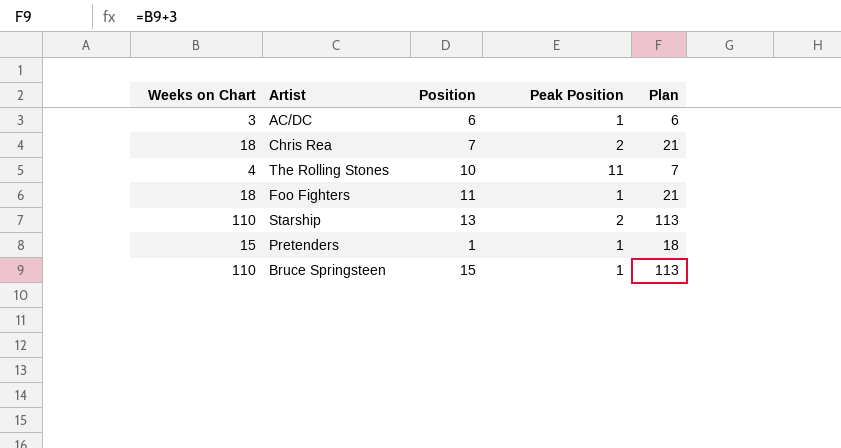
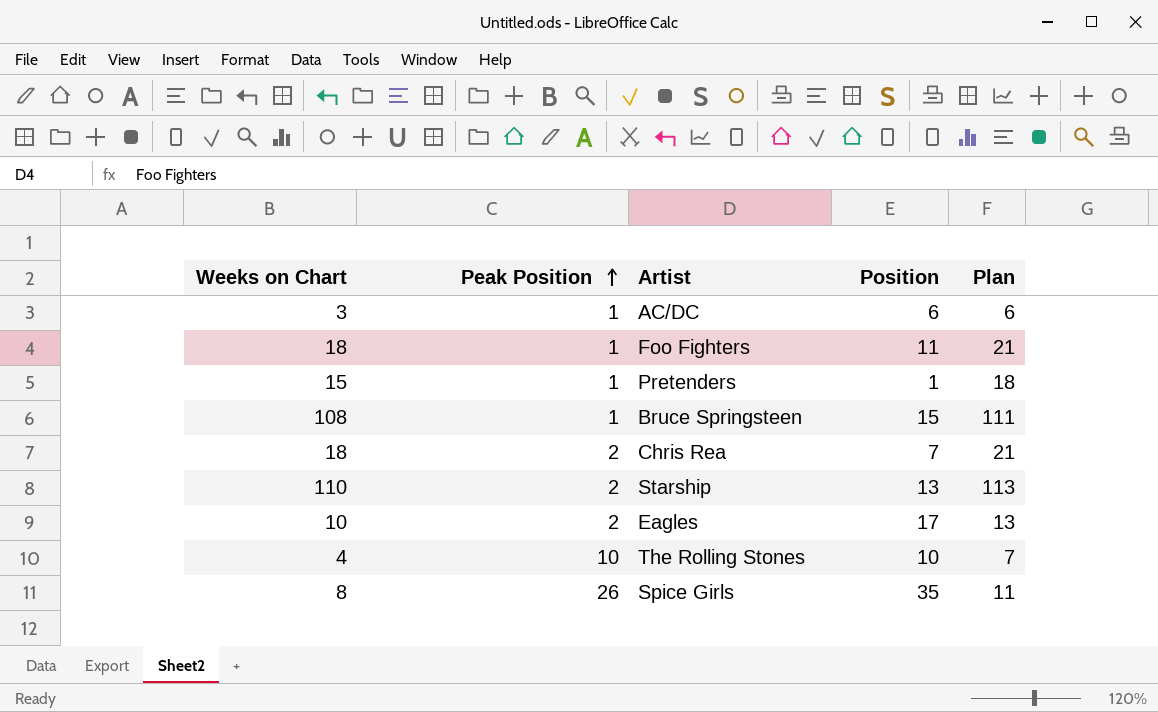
row order: none -> Peak Position ascending
column Peak Position | position: 4 -> 2
Bruce Springsteen | Weeks on Chart: 110 -> 108
Bruce Springsteen | Plan: 113 -> 111
row Eagles: none -> 10 | 2 | 17 | 13
The Rolling Stones | Peak Position: 11 -> 10
row Spice Girls: none -> 8 | 26 | 35 | 11

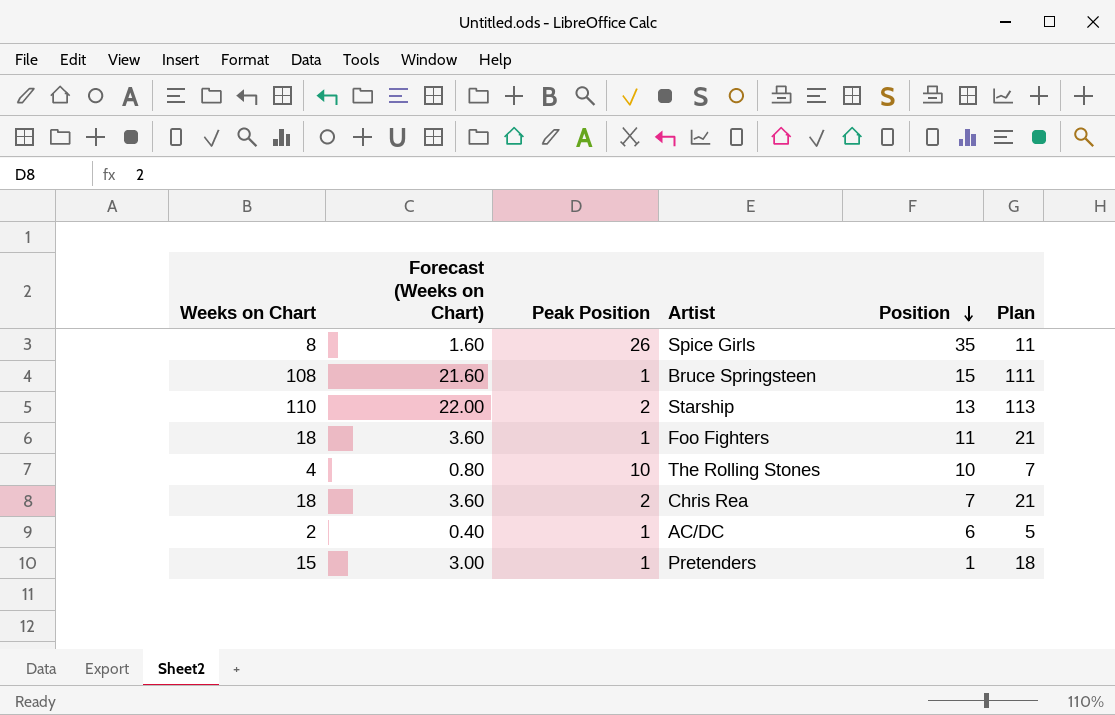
row order: Peak Position ascending -> Position descending
column Forecast (Weeks on Chart) | formula: none -> [Weeks on Chart] * 0.2
row Eagles: 10 | 2 | 17 | 13 -> none
AC/DC | Weeks on Chart: 3 -> 2
AC/DC | Plan: 6 -> 5

